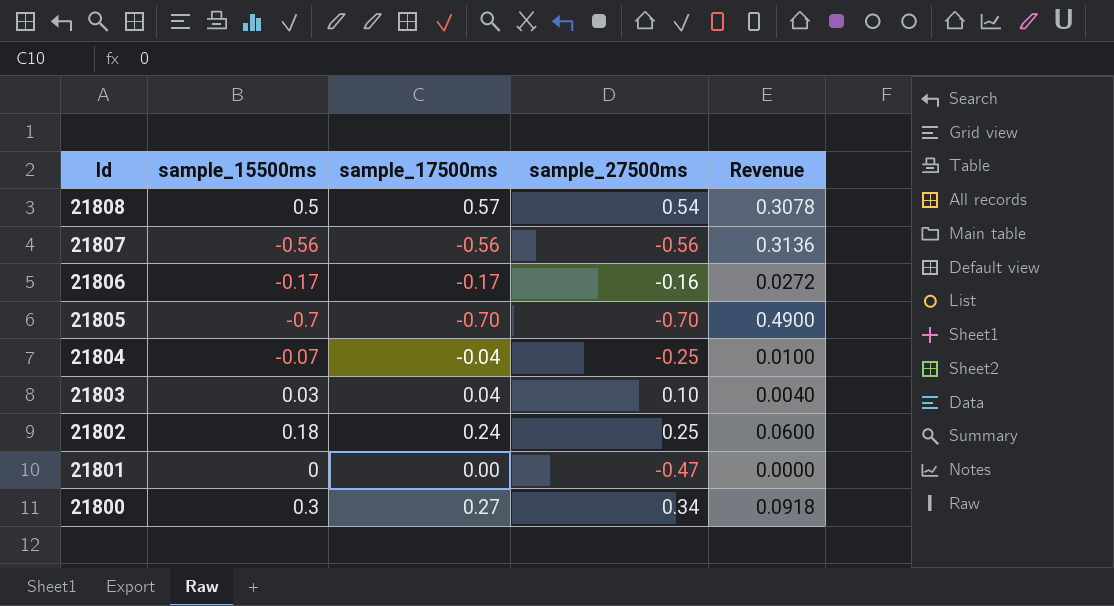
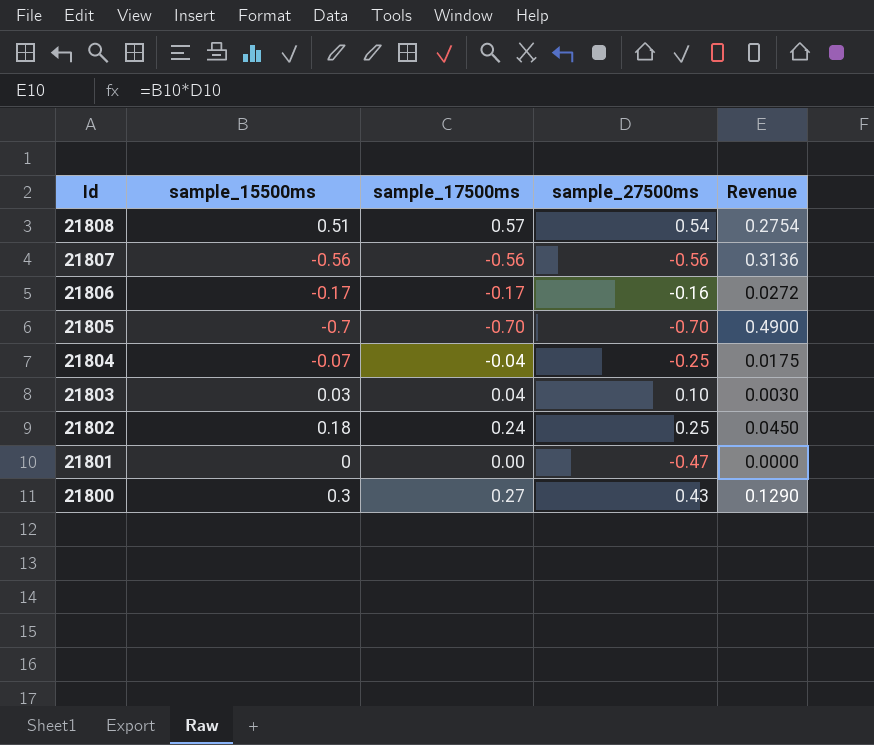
column Revenue | formula: [sample_17500ms] * [sample_27500ms] -> [sample_15500ms] * [sample_27500ms]
21808 | sample_15500ms: 0.5 -> 0.51
21800 | sample_27500ms: 0.34 -> 0.43

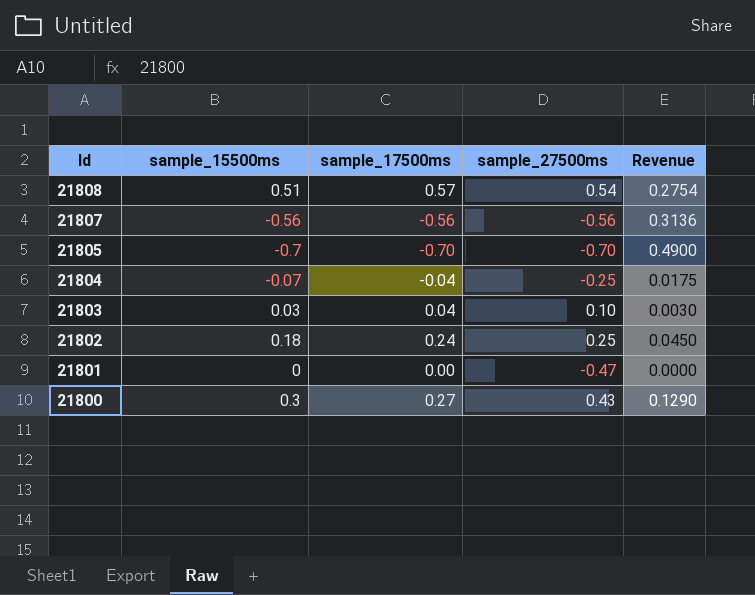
row 21806: -0.17 | -0.17 | -0.16 | 0.0272 -> none

